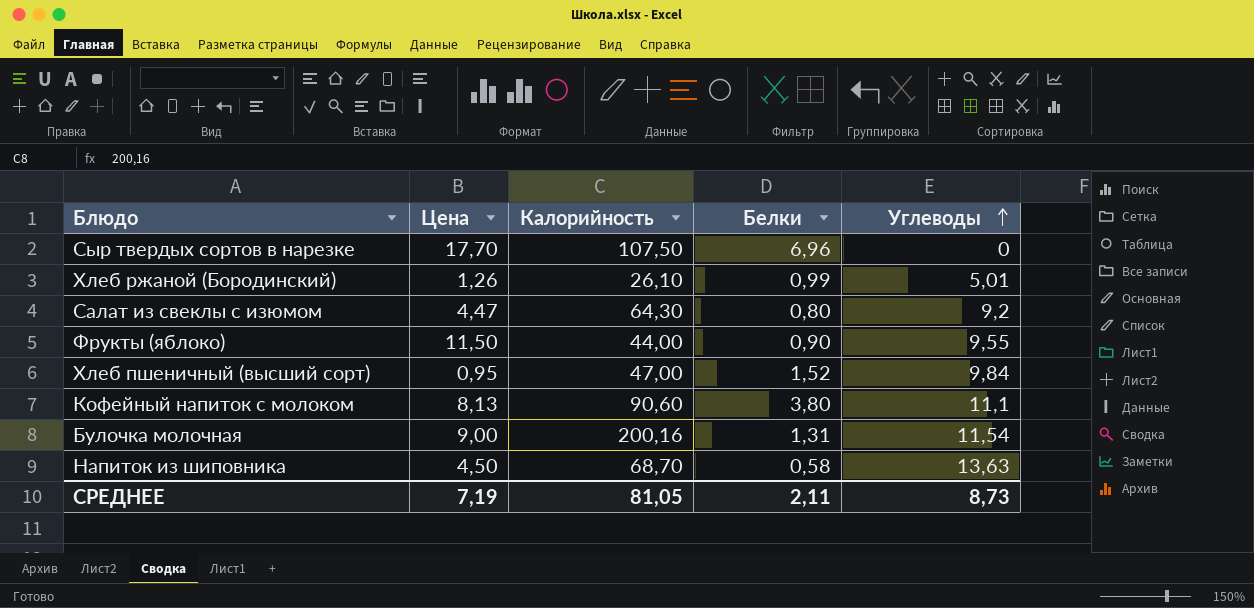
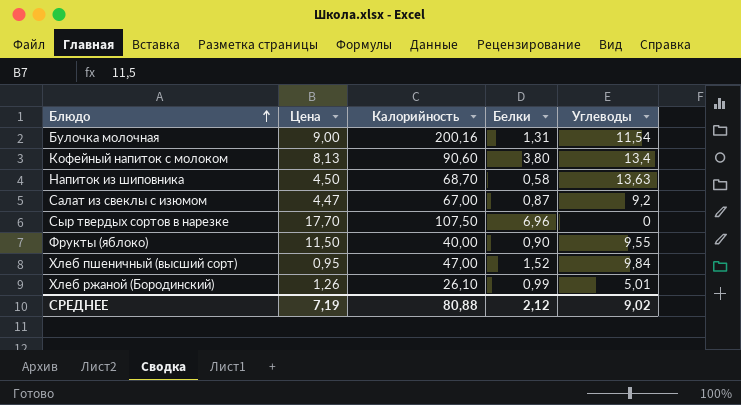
row order: Углеводы ascending -> Блюдо ascending
Кофейный напиток с молоком | Углеводы: 11,1 -> 13,4
Салат из свеклы с изюмом | Калорийность: 64,30 -> 67,00
Салат из свеклы с изюмом | Белки: 0,80 -> 0,87
Фрукты (яблоко) | Калорийность: 44,00 -> 40,00
СРЕДНЕЕ | Калорийность: 81,05 -> 80,88
СРЕДНЕЕ | Белки: 2,11 -> 2,12
СРЕДНЕЕ | Углеводы: 8,73 -> 9,02

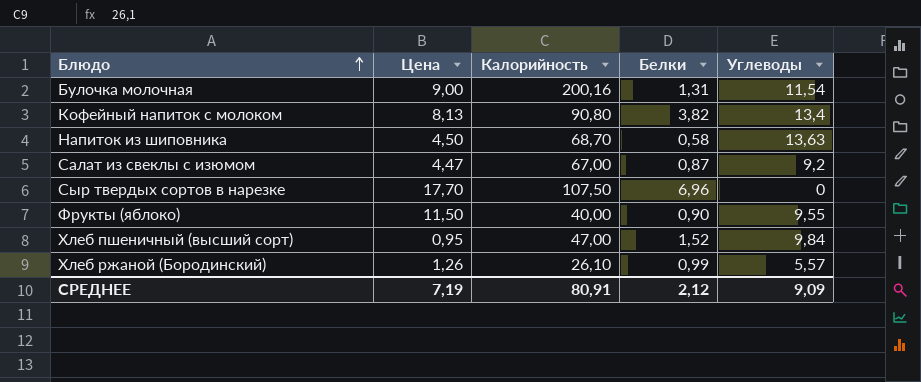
Кофейный напиток с молоком | Калорийность: 90,60 -> 90,80
Кофейный напиток с молоком | Белки: 3,80 -> 3,82
Хлеб ржаной (Бородинский) | Углеводы: 5,01 -> 5,57
СРЕДНЕЕ | Калорийность: 80,88 -> 80,91
СРЕДНЕЕ | Углеводы: 9,02 -> 9,09

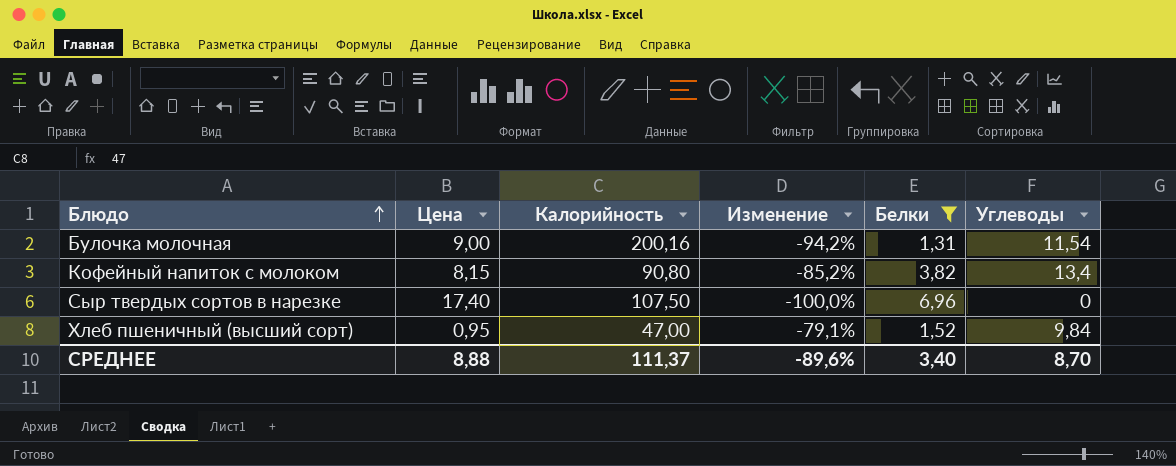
filter: none -> Белки >= 1,31
column Изменение | formula: none -> ([Углеводы] - [Калорийность]) / [Калорийность]
Кофейный напиток с молоком | Цена: 8,13 -> 8,15
Сыр твердых сортов в нарезке | Цена: 17,70 -> 17,40
СРЕДНЕЕ | Цена: 7,19 -> 8,88
СРЕДНЕЕ | Калорийность: 80,91 -> 111,37
СРЕДНЕЕ | Белки: 2,12 -> 3,40
СРЕДНЕЕ | Углеводы: 9,09 -> 8,70

